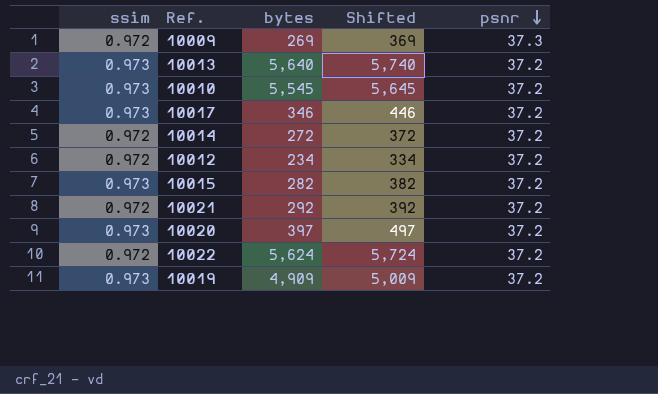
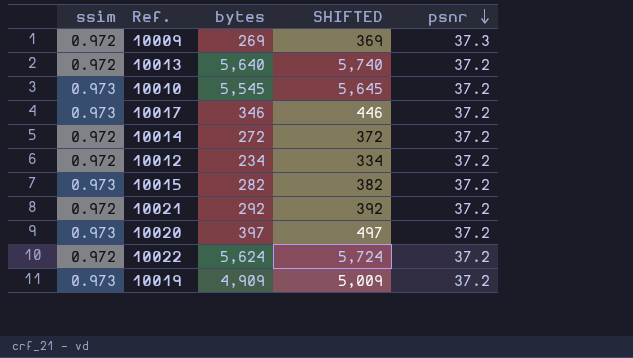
column name: Shifted -> SHIFTED
10013 | ssim: 0.973 -> 0.972

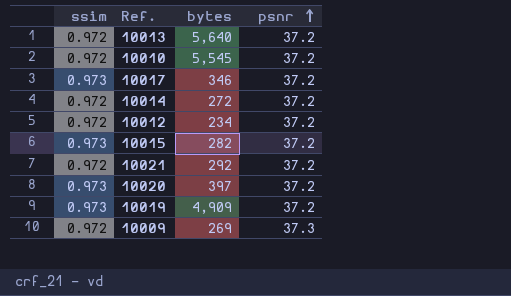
row order: psnr descending -> psnr ascending
column SHIFTED | formula: [bytes] + 100 -> none
row 10022: 0.972 | 5,624 | 5,724 | 37.2 -> none
10010 | ssim: 0.973 -> 0.972

